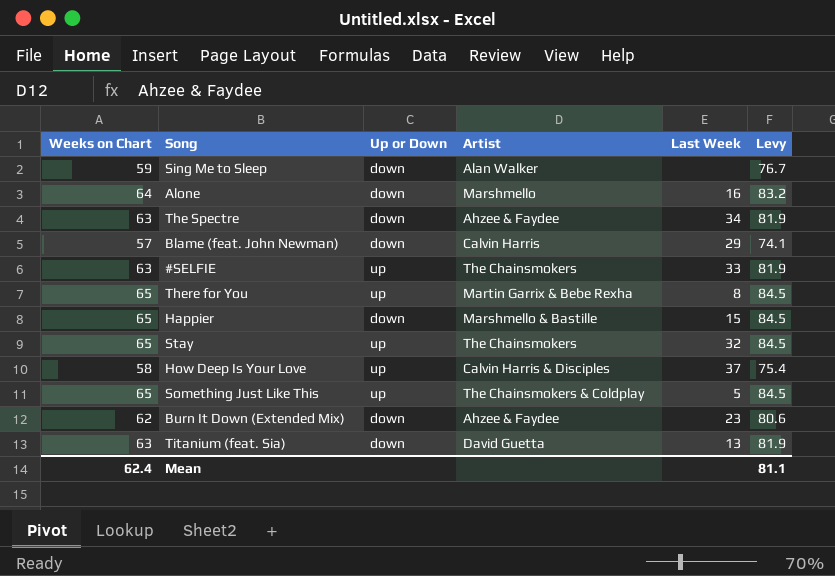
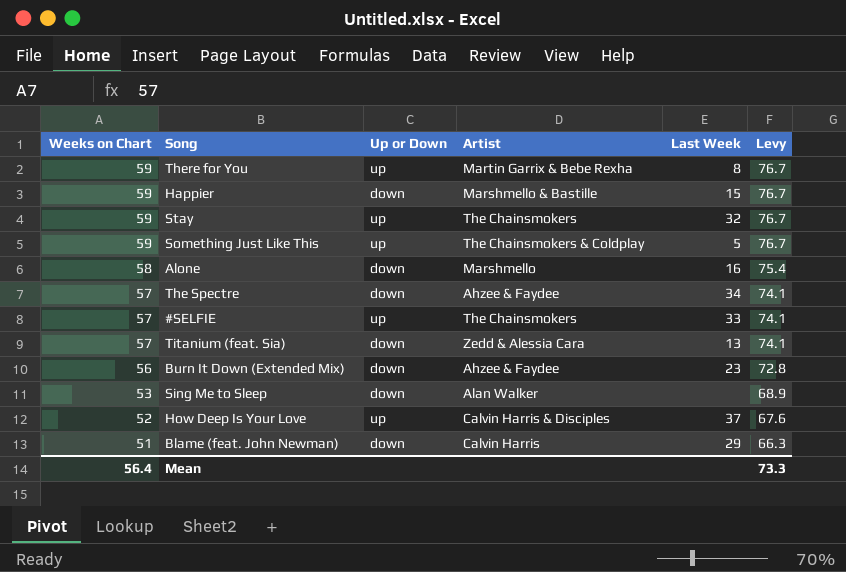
row order: none -> Weeks on Chart descending
There for You | Weeks on Chart: 65 -> 59
There for You | Levy: 84.5 -> 76.7
Happier | Weeks on Chart: 65 -> 59
Happier | Levy: 84.5 -> 76.7
Stay | Weeks on Chart: 65 -> 59
Stay | Levy: 84.5 -> 76.7
Something Just Like This | Weeks on Chart: 65 -> 59
Something Just Like This | Levy: 84.5 -> 76.7
Alone | Weeks on Chart: 64 -> 58
Alone | Levy: 83.2 -> 75.4
The Spectre | Weeks on Chart: 63 -> 57
The Spectre | Levy: 81.9 -> 74.1
#SELFIE | Weeks on Chart: 63 -> 57
#SELFIE | Levy: 81.9 -> 74.1
Titanium (feat. Sia) | Weeks on Chart: 63 -> 57
Titanium (feat. Sia) | Artist: David Guetta -> Zedd & Alessia Cara
Titanium (feat. Sia) | Levy: 81.9 -> 74.1
Burn It Down (Extended Mix) | Weeks on Chart: 62 -> 56
Burn It Down (Extended Mix) | Levy: 80.6 -> 72.8
Sing Me to Sleep | Weeks on Chart: 59 -> 53
Sing Me to Sleep | Levy: 76.7 -> 68.9
How Deep Is Your Love | Weeks on Chart: 58 -> 52
How Deep Is Your Love | Levy: 75.4 -> 67.6
Blame (feat. John Newman) | Weeks on Chart: 57 -> 51
Blame (feat. John Newman) | Levy: 74.1 -> 66.3
Mean | Weeks on Chart: 62.4 -> 56.4
Mean | Levy: 81.1 -> 73.3

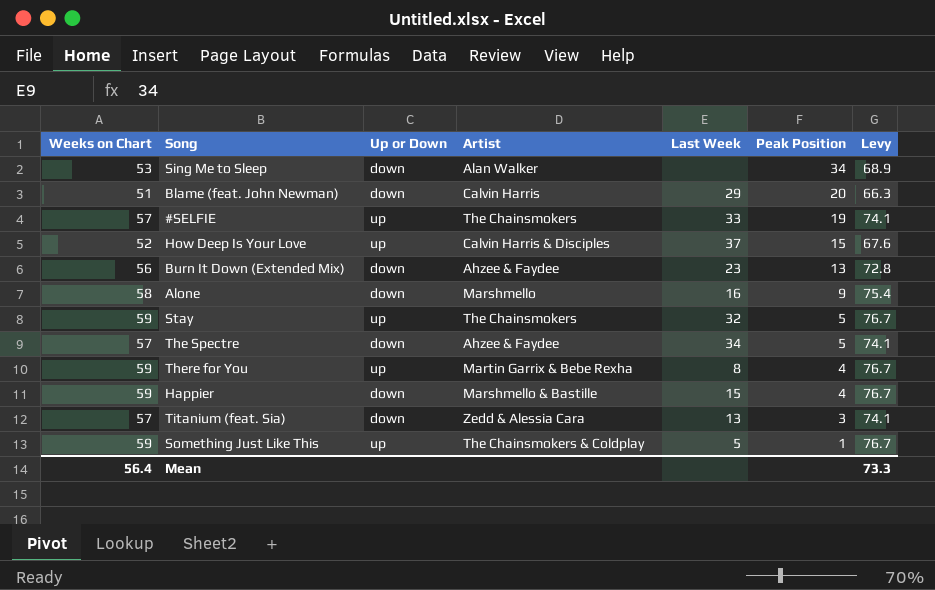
row order: Weeks on Chart descending -> Peak Position descending
column Peak Position | position: none -> 6

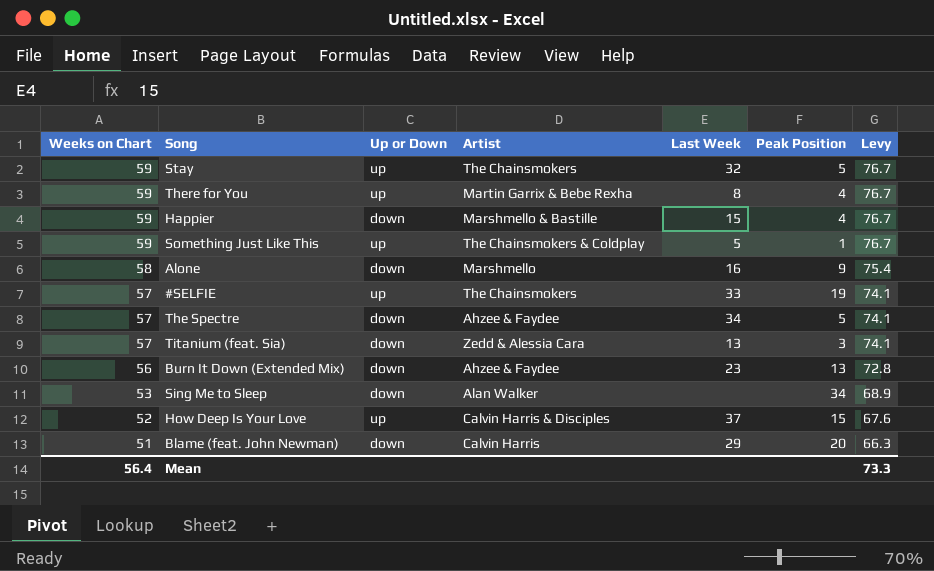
row order: Peak Position descending -> Weeks on Chart descending

